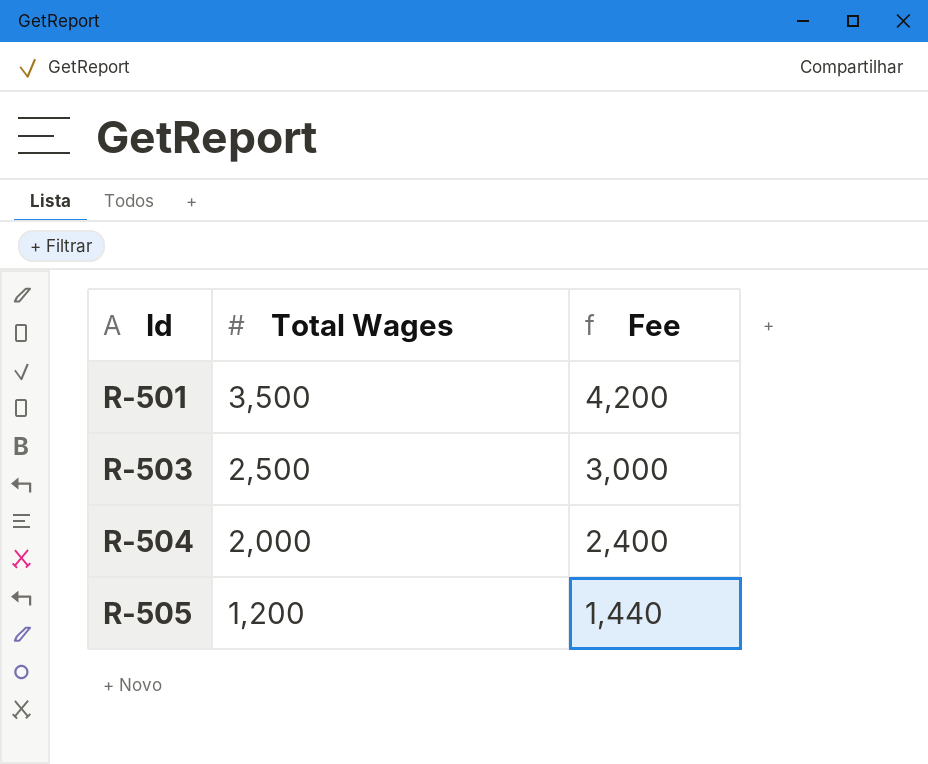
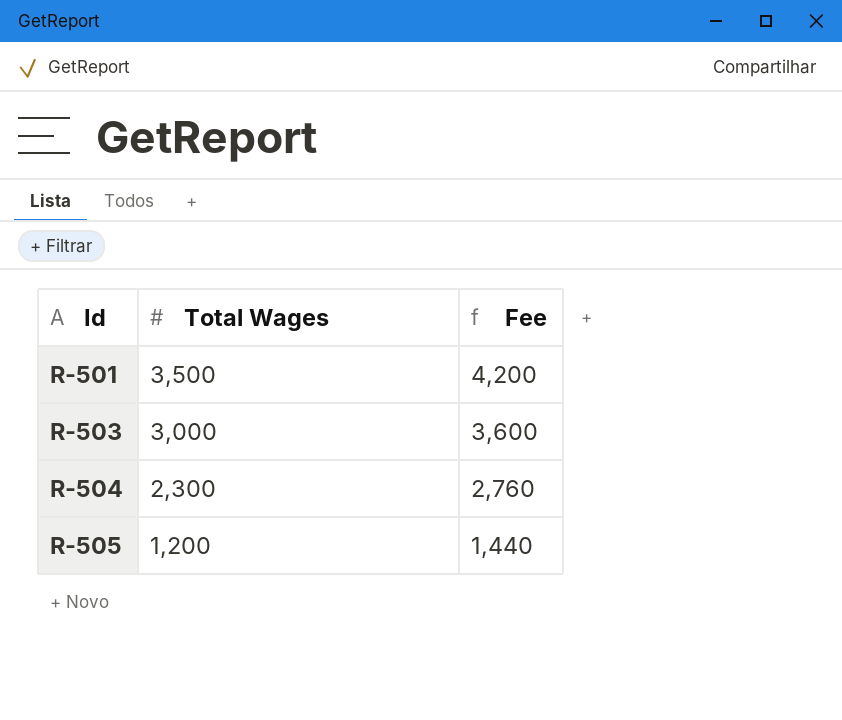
R-503 | Total Wages: 2,500 -> 3,000
R-503 | Fee: 3,000 -> 3,600
R-504 | Total Wages: 2,000 -> 2,300
R-504 | Fee: 2,400 -> 2,760

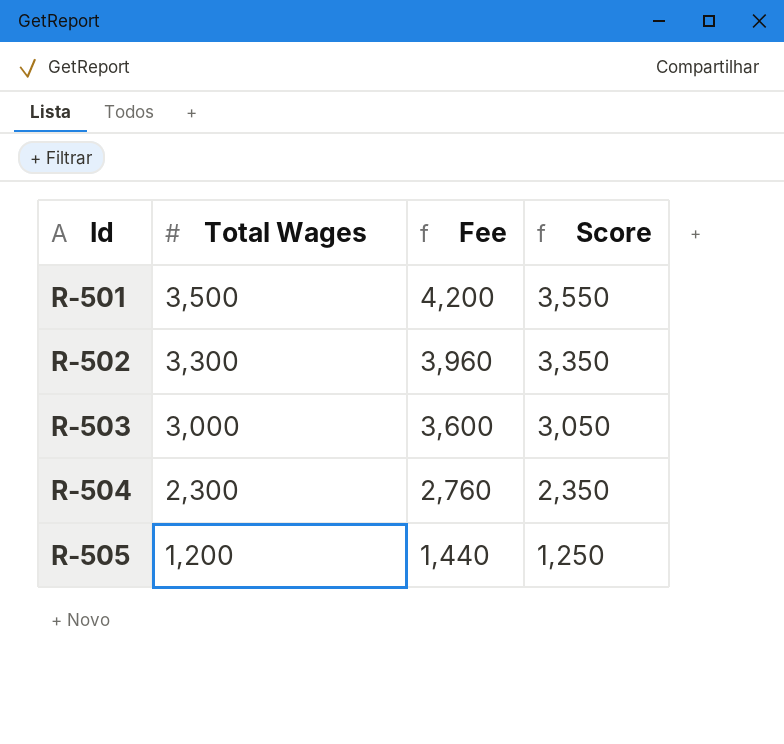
column Score | formula: none -> [Total Wages] + 50
row R-502: none -> 3,300 | 3,960 | 3,350

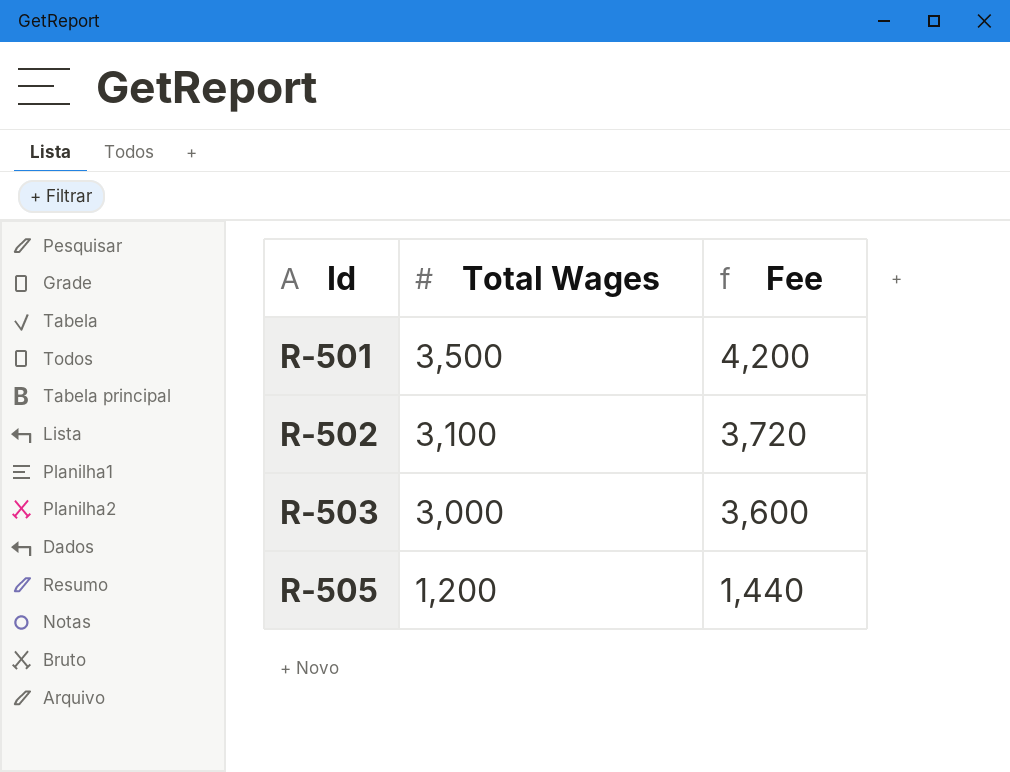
column Score | formula: [Total Wages] + 50 -> none
row R-504: 2,300 | 2,760 | 2,350 -> none
R-502 | Total Wages: 3,300 -> 3,100
R-502 | Fee: 3,960 -> 3,720

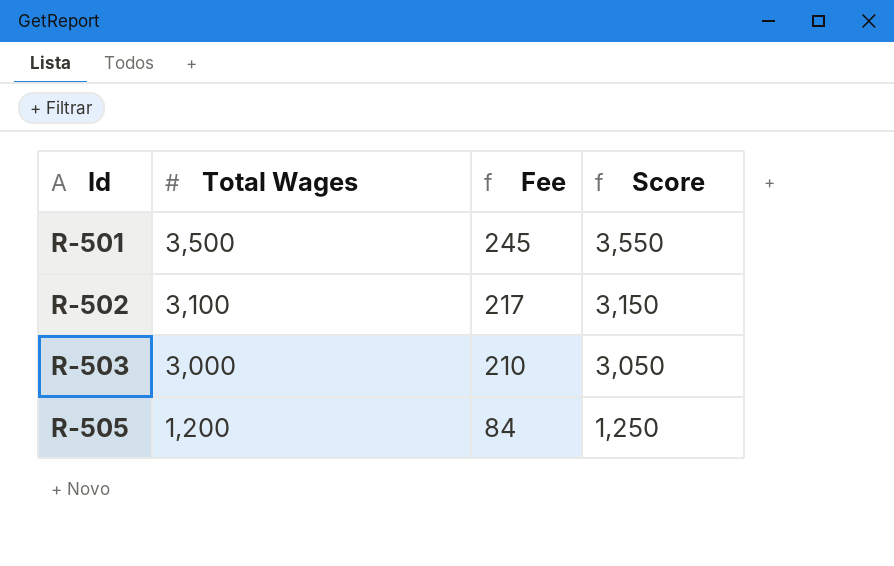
column Fee | formula: [Total Wages] * 1.2 -> [Total Wages] * 0.07
column Score | formula: none -> [Total Wages] + 50

